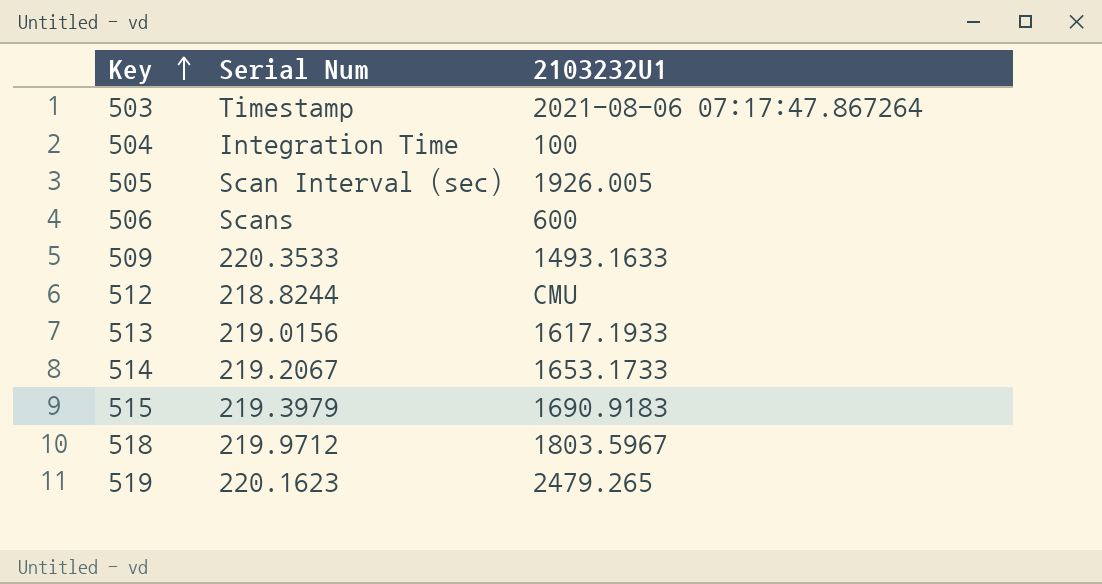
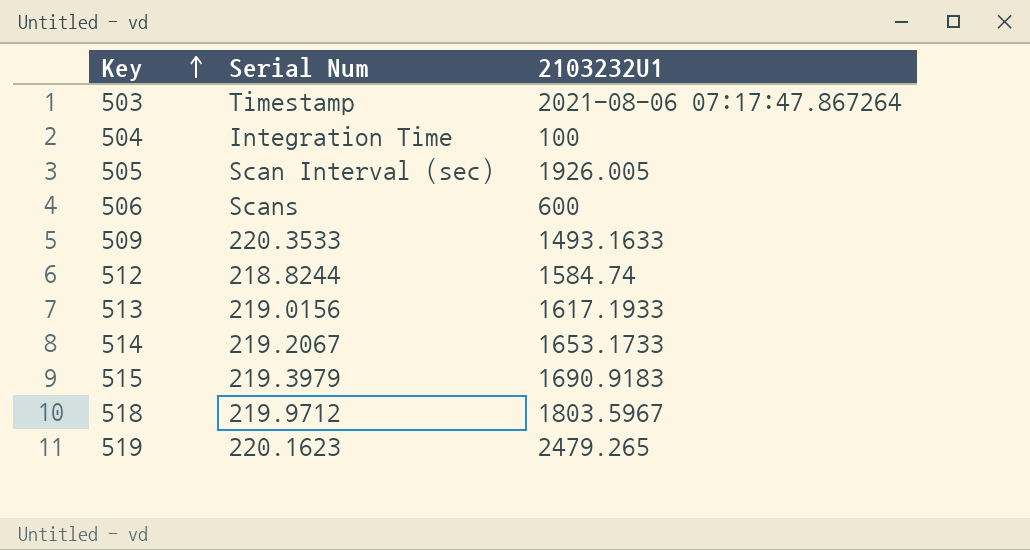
512 | 2103232U1: CMU -> 1584.74

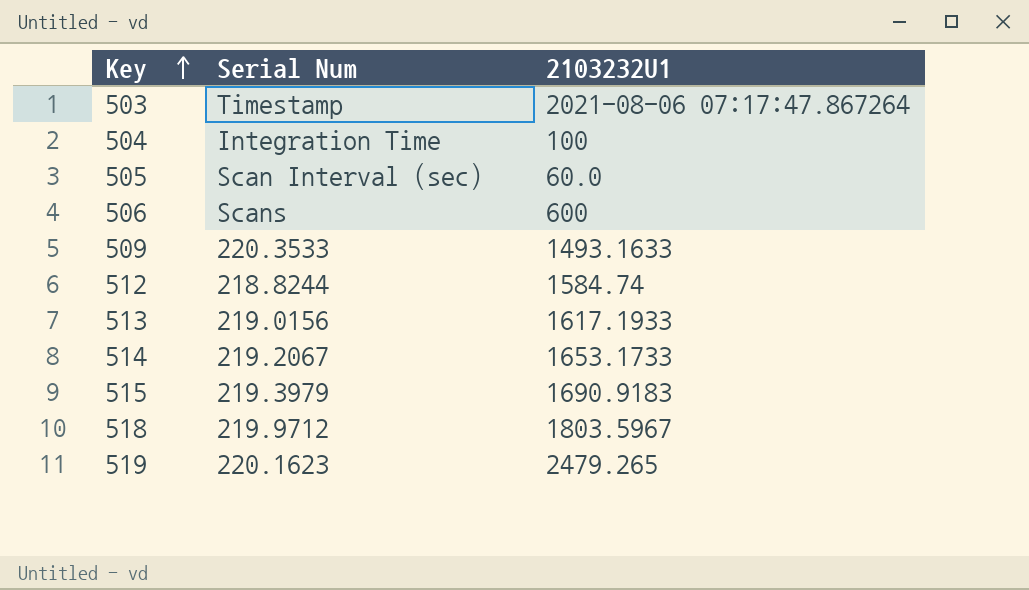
505 | 2103232U1: 1926.005 -> 60.0

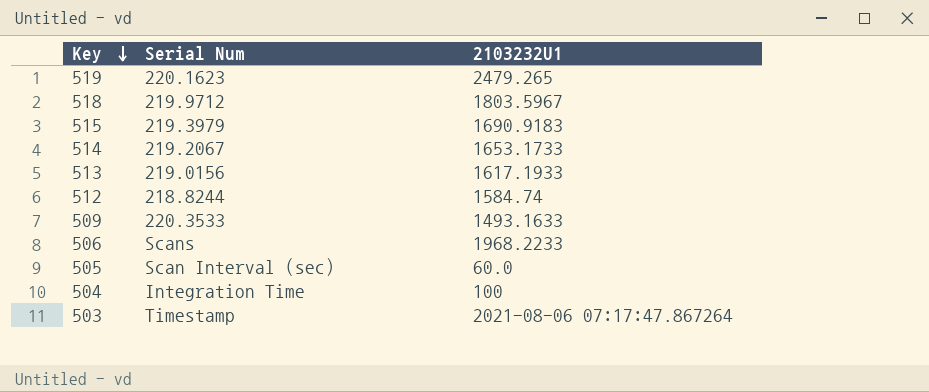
row order: Key ascending -> Key descending
506 | 2103232U1: 600 -> 1968.2233

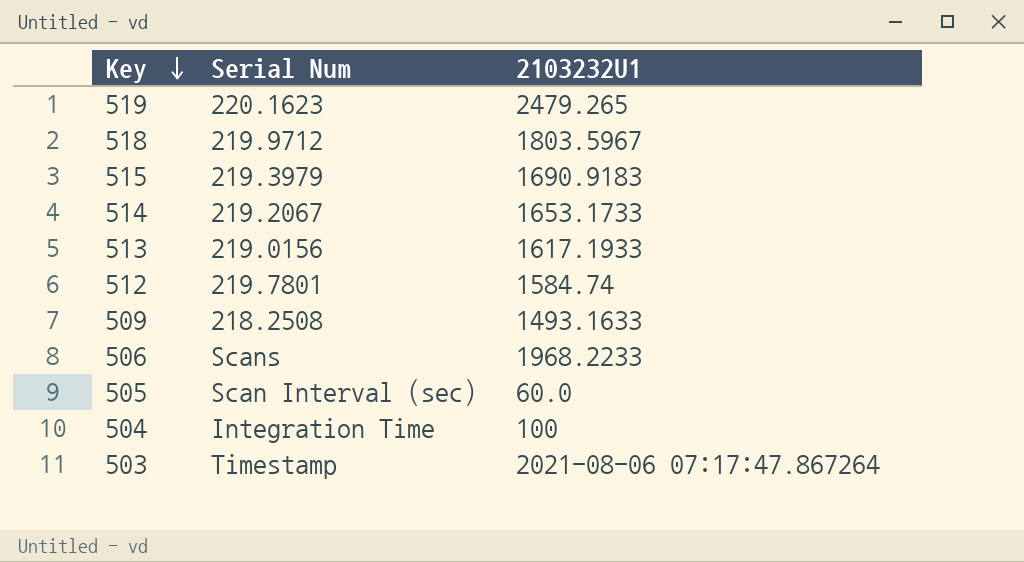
512 | Serial Num: 218.8244 -> 219.7801
509 | Serial Num: 220.3533 -> 218.2508

